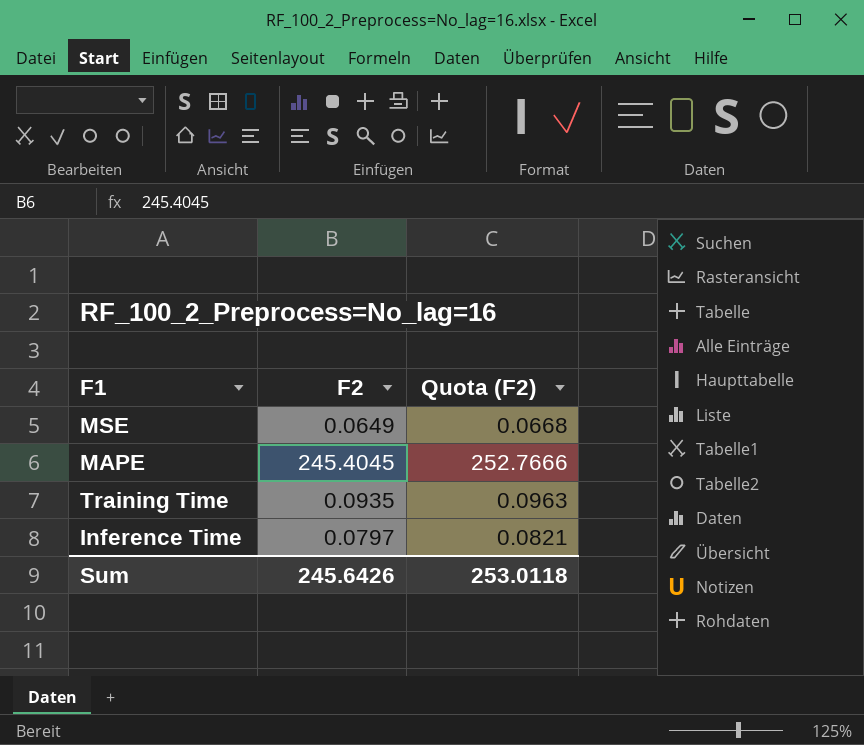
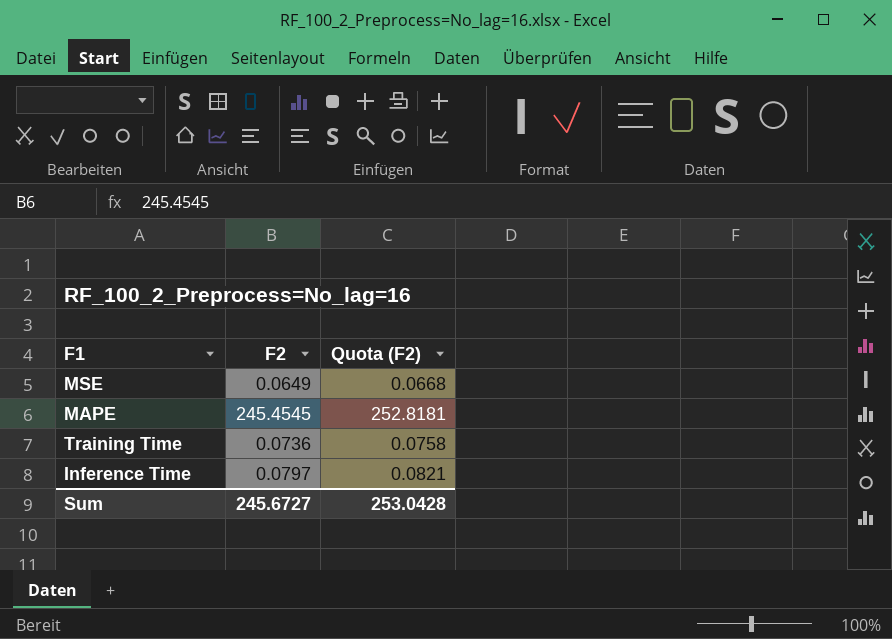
MAPE | F2: 245.4045 -> 245.4545
MAPE | Quota (F2): 252.7666 -> 252.8181
Training Time | F2: 0.0935 -> 0.0736
Training Time | Quota (F2): 0.0963 -> 0.0758
Sum | F2: 245.6426 -> 245.6727
Sum | Quota (F2): 253.0118 -> 253.0428

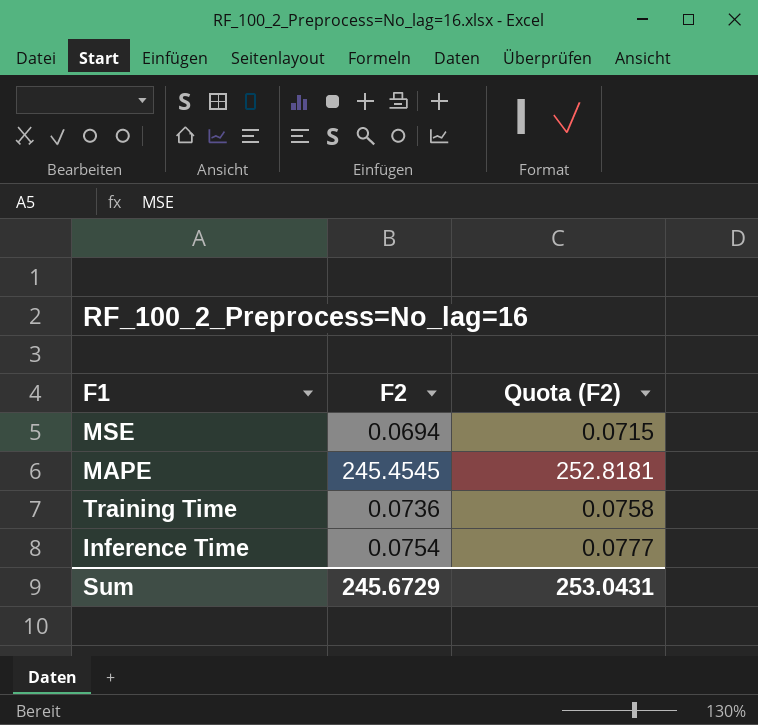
MSE | F2: 0.0649 -> 0.0694
MSE | Quota (F2): 0.0668 -> 0.0715
Inference Time | F2: 0.0797 -> 0.0754
Inference Time | Quota (F2): 0.0821 -> 0.0777
Sum | F2: 245.6727 -> 245.6729
Sum | Quota (F2): 253.0428 -> 253.0431

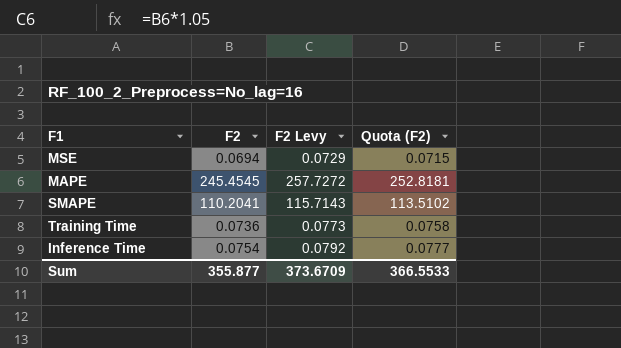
column F2 Levy | formula: none -> [F2] * 1.05
row SMAPE: none -> 110.2041 | 115.7143 | 113.5102
Sum | F2: 245.6729 -> 355.877
Sum | Quota (F2): 253.0431 -> 366.5533

